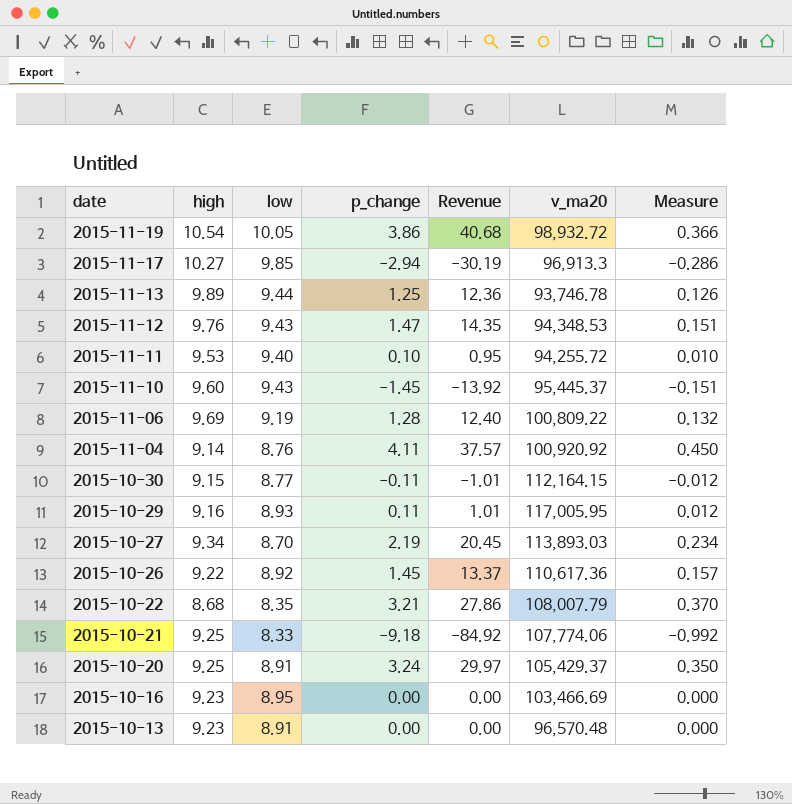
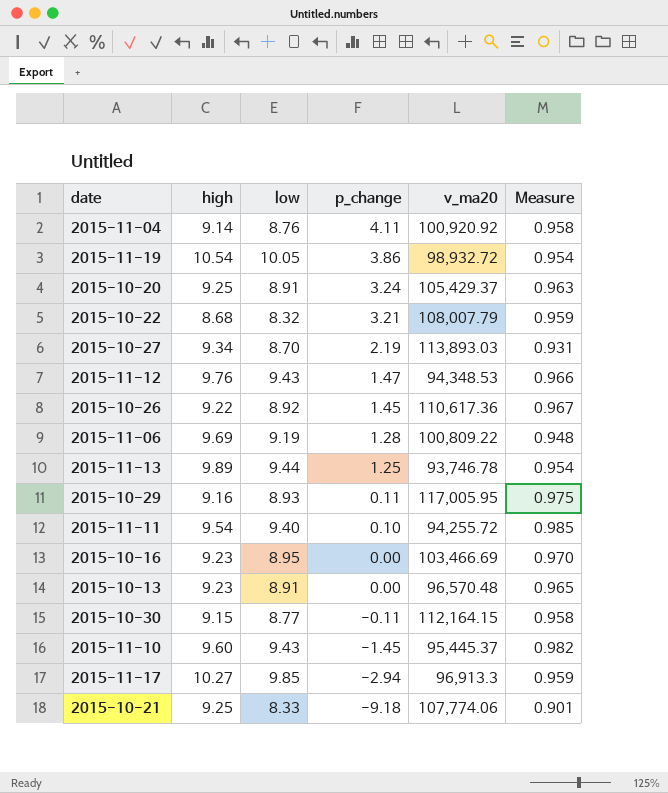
row order: date descending -> p_change descending
column Revenue | formula: [high] * [p_change] -> none
column Measure | formula: [p_change] / [high] -> [low] / [high]
2015-10-22 | low: 8.35 -> 8.32
2015-11-11 | high: 9.53 -> 9.54

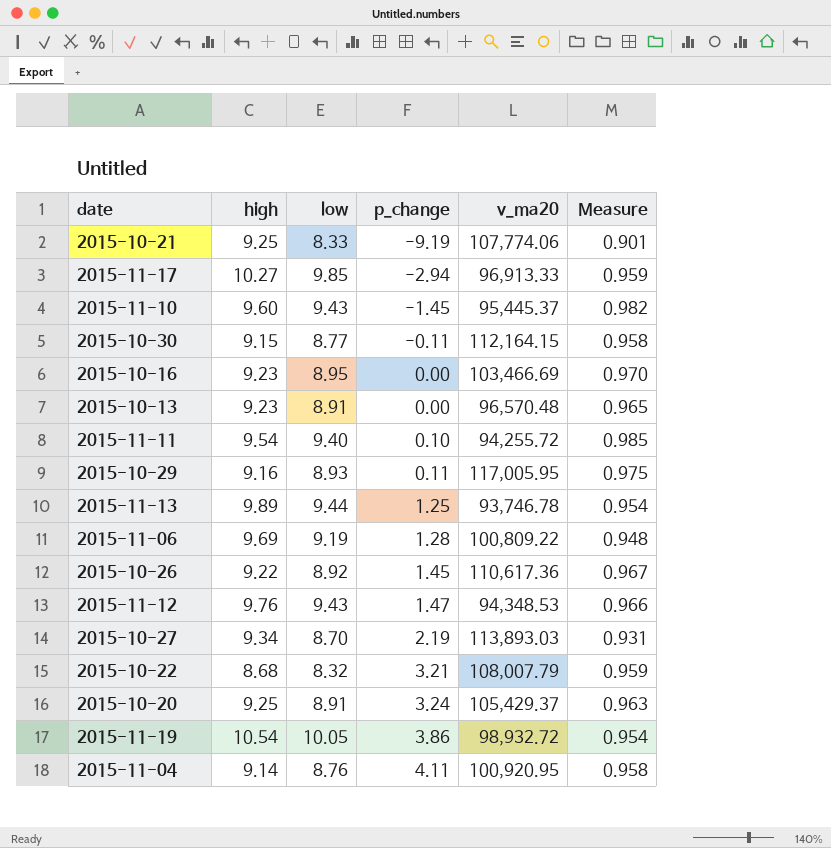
row order: p_change descending -> p_change ascending
2015-10-21 | p_change: -9.18 -> -9.19
2015-11-17 | v_ma20: 96,913.3 -> 96,913.33
2015-11-04 | v_ma20: 100,920.92 -> 100,920.95

